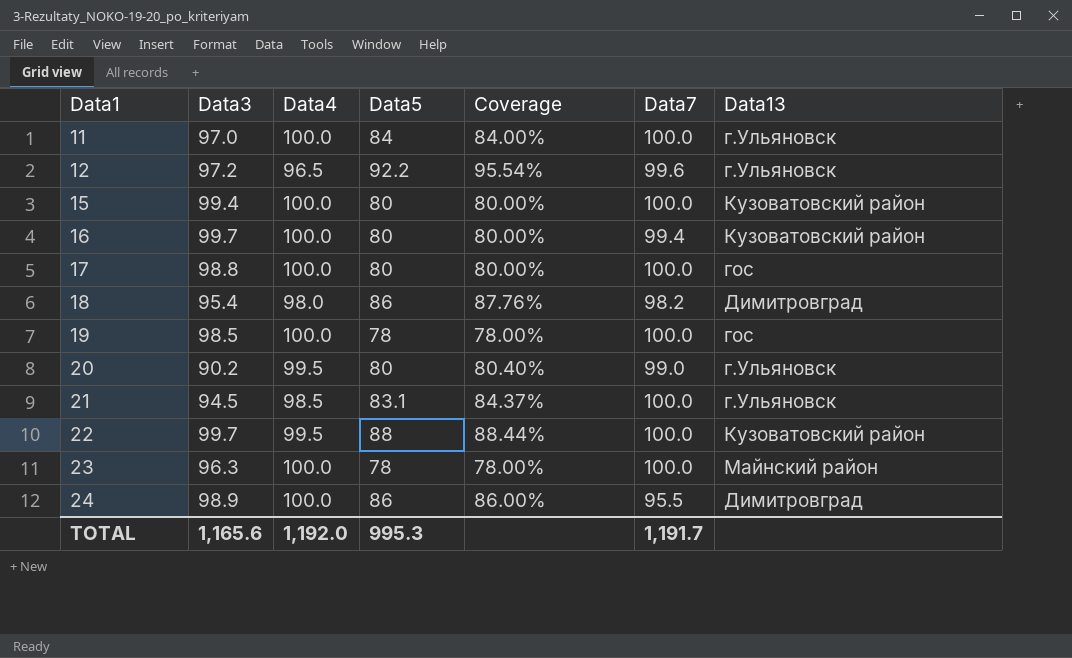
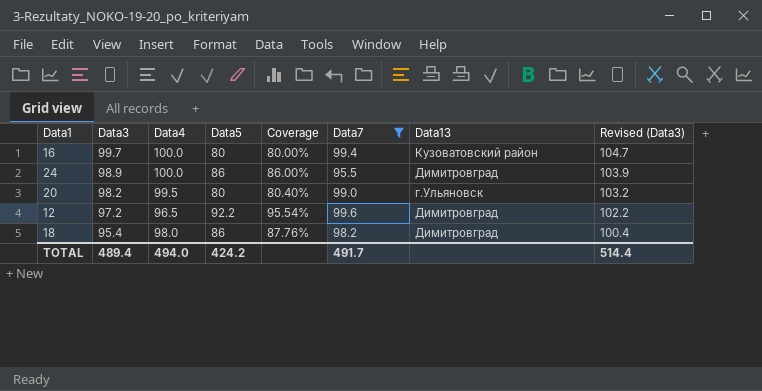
filter: none -> Data7 != 100.0
row order: Data1 ascending -> Data3 descending
column Revised (Data3) | formula: none -> [Data3] + 5
20 | Data3: 90.2 -> 98.2
12 | Data13: г.Ульяновск -> Димитровград
TOTAL | Data3: 1,165.6 -> 489.4
TOTAL | Data4: 1,192.0 -> 494.0
TOTAL | Data5: 995.3 -> 424.2
TOTAL | Data7: 1,191.7 -> 491.7

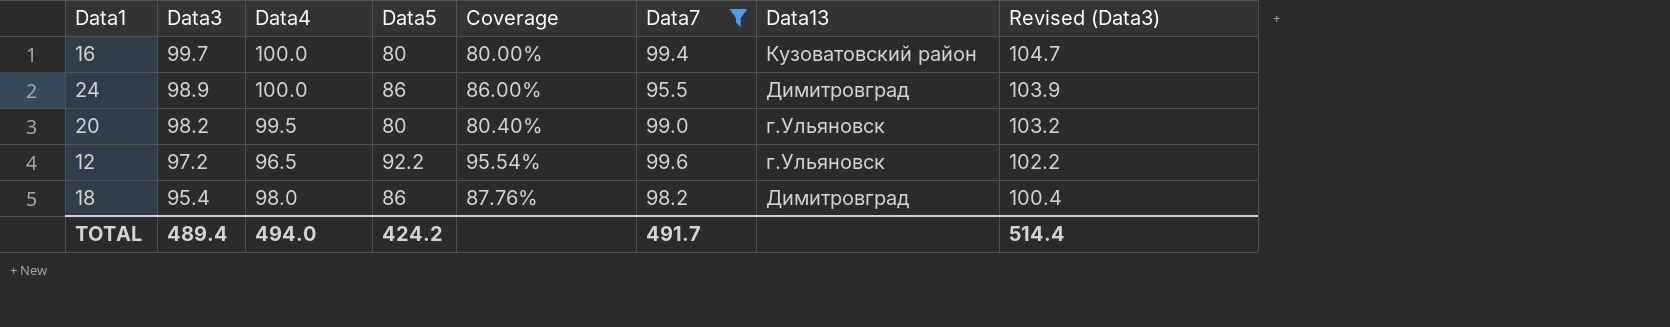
12 | Data13: Димитровград -> г.Ульяновск

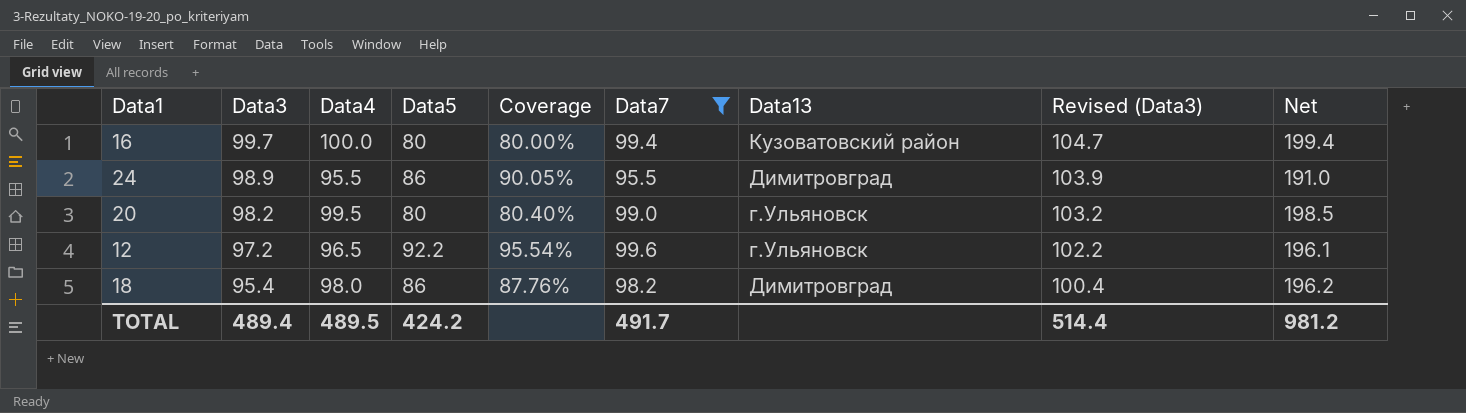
column Net | formula: none -> [Data4] + [Data7]
24 | Data4: 100.0 -> 95.5
24 | Coverage: 86.00% -> 90.05%
TOTAL | Data4: 494.0 -> 489.5

